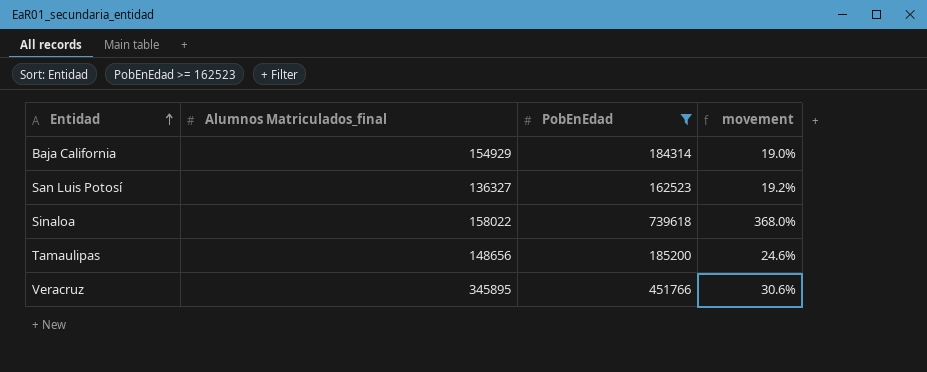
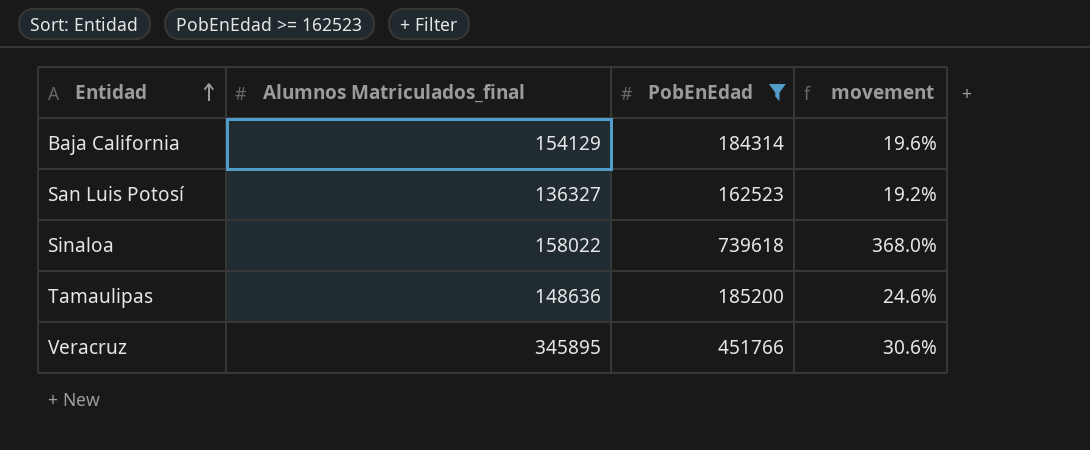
Baja California | Alumnos Matriculados_final: 154929 -> 154129
Baja California | movement: 19.0% -> 19.6%
Tamaulipas | Alumnos Matriculados_final: 148656 -> 148636

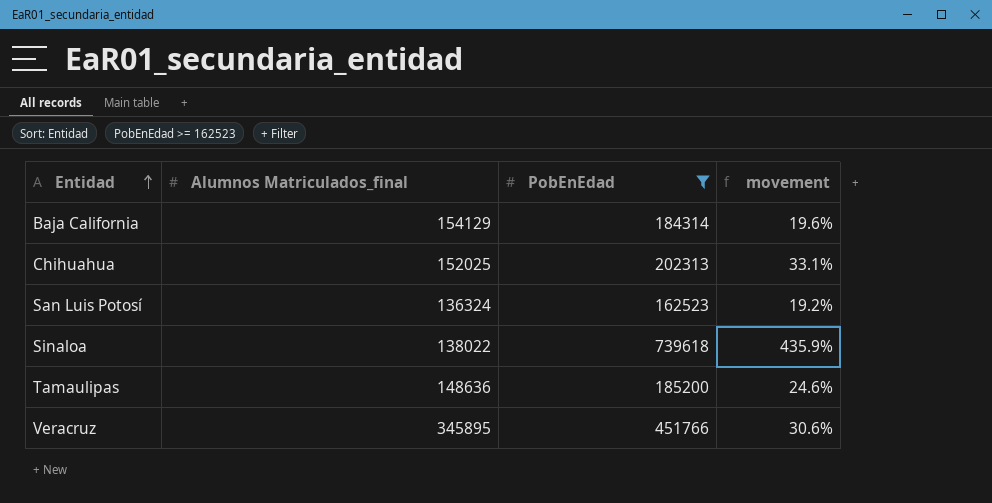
row Chihuahua: none -> 152025 | 202313 | 33.1%
San Luis Potosí | Alumnos Matriculados_final: 136327 -> 136324
Sinaloa | Alumnos Matriculados_final: 158022 -> 138022
Sinaloa | movement: 368.0% -> 435.9%

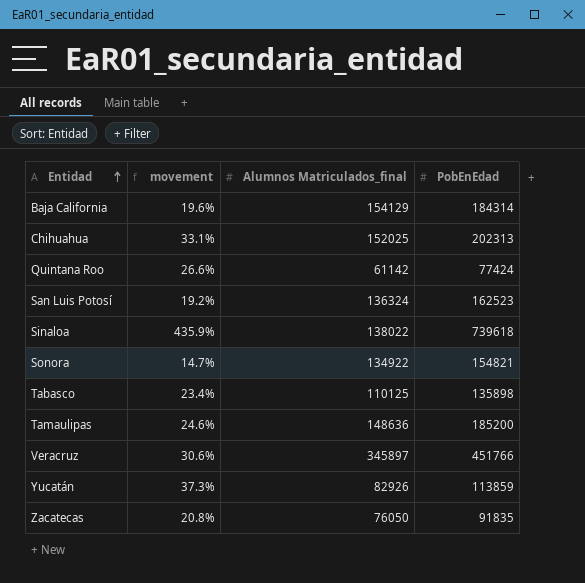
filter: PobEnEdad >= 162523 -> none
column movement | position: 4 -> 2
Veracruz | Alumnos Matriculados_final: 345895 -> 345897

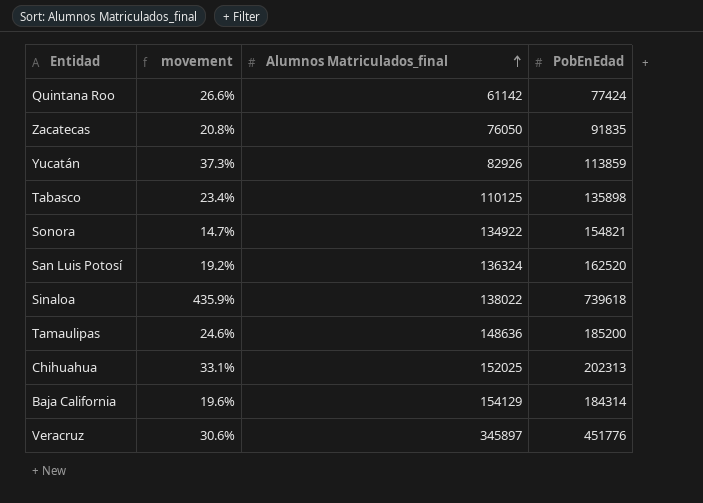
row order: Entidad ascending -> Alumnos Matriculados_final ascending
San Luis Potosí | PobEnEdad: 162523 -> 162520
Veracruz | PobEnEdad: 451766 -> 451776

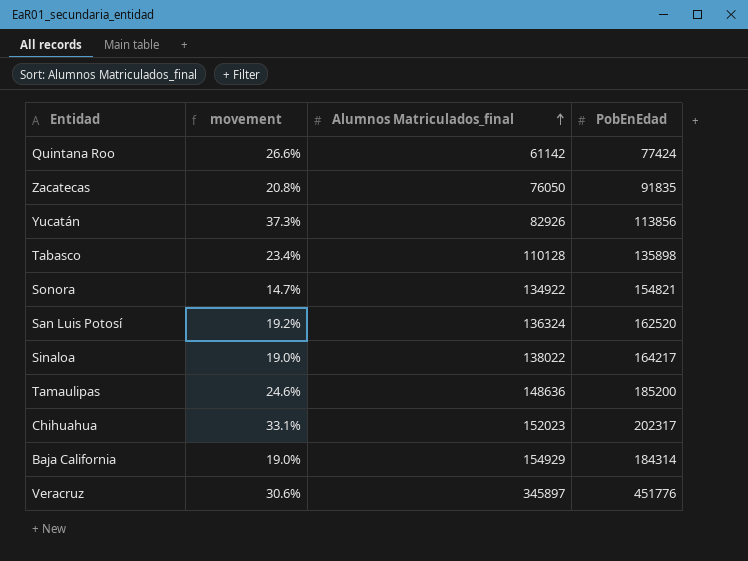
Yucatán | PobEnEdad: 113859 -> 113856
Tabasco | Alumnos Matriculados_final: 110125 -> 110128
Sinaloa | movement: 435.9% -> 19.0%
Sinaloa | PobEnEdad: 739618 -> 164217
Chihuahua | Alumnos Matriculados_final: 152025 -> 152023
Chihuahua | PobEnEdad: 202313 -> 202317
Baja California | movement: 19.6% -> 19.0%
Baja California | Alumnos Matriculados_final: 154129 -> 154929

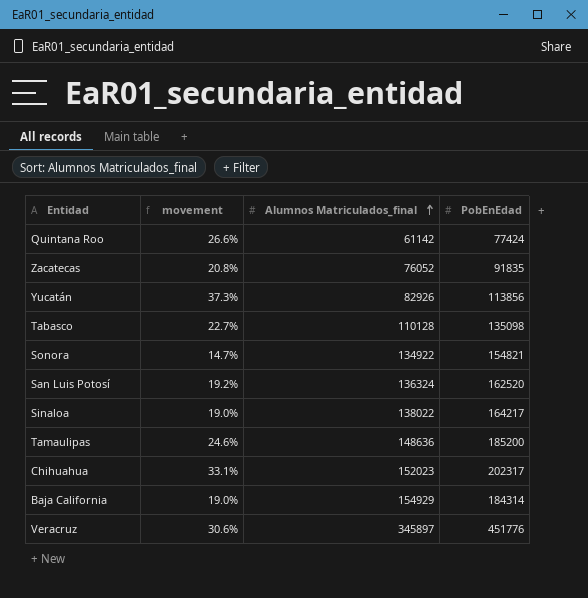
Zacatecas | Alumnos Matriculados_final: 76050 -> 76052
Tabasco | movement: 23.4% -> 22.7%
Tabasco | PobEnEdad: 135898 -> 135098

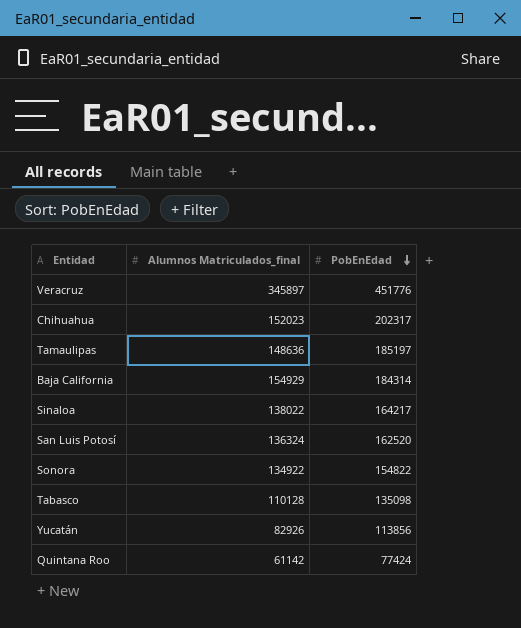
row order: Alumnos Matriculados_final ascending -> PobEnEdad descending
column movement | formula: ([PobEnEdad] - [Alumnos Matriculados_final]) / [Alumnos Matriculados_final] -> none
row Zacatecas: 20.8% | 76052 | 91835 -> none
Tamaulipas | PobEnEdad: 185200 -> 185197
Sonora | PobEnEdad: 154821 -> 154822

